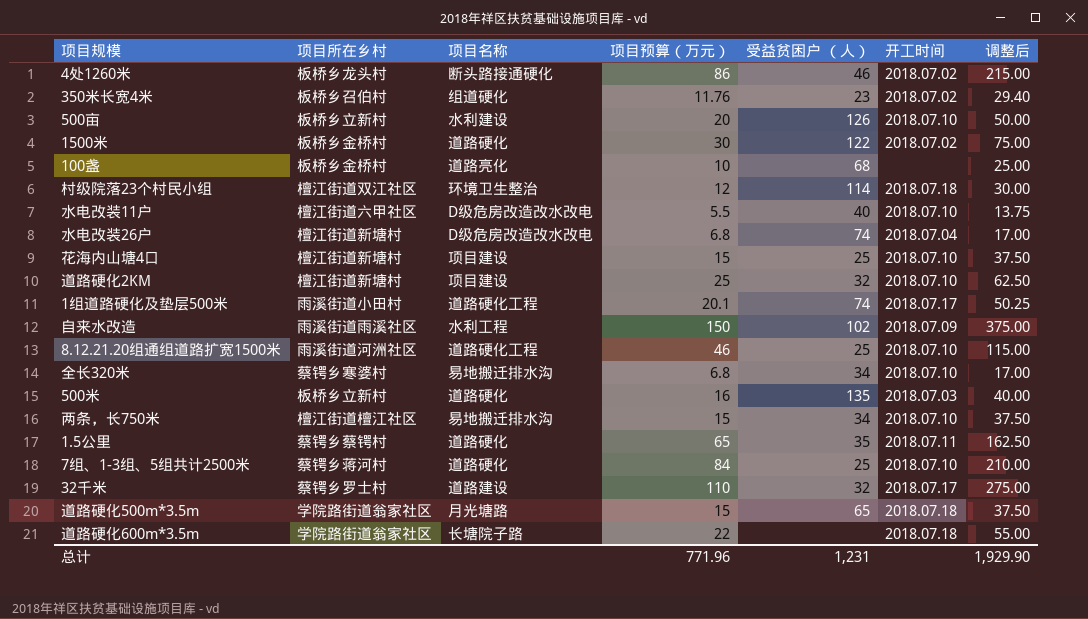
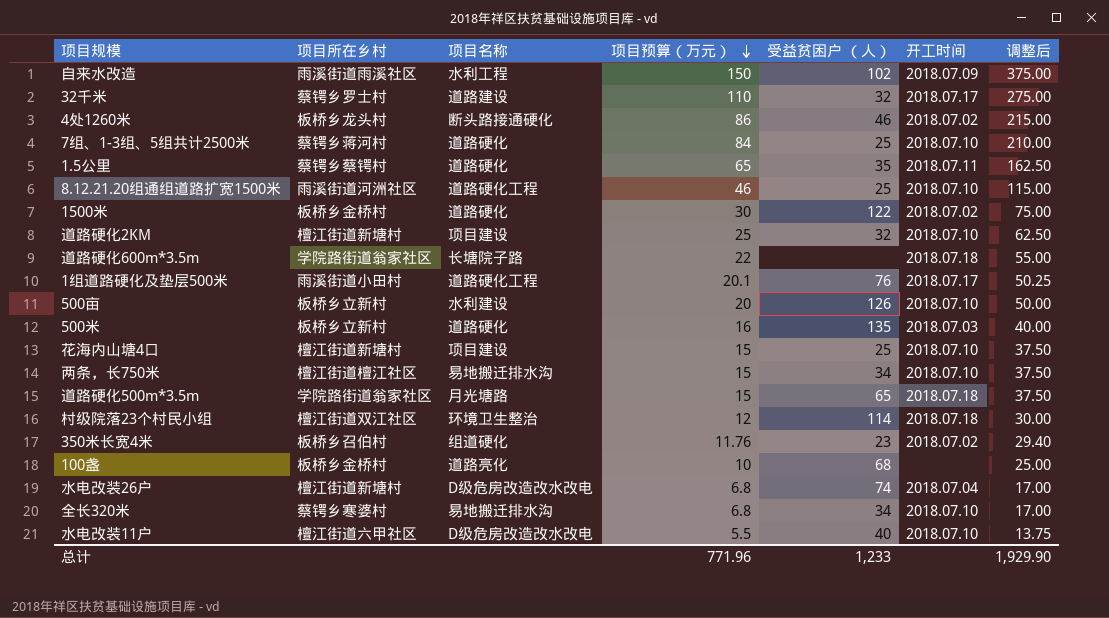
row order: none -> 项目预算（万元） descending
1组道路硬化及垫层500米 | 受益贫困户 （人）: 74 -> 76
总计 | 受益贫困户 （人）: 1,231 -> 1,233

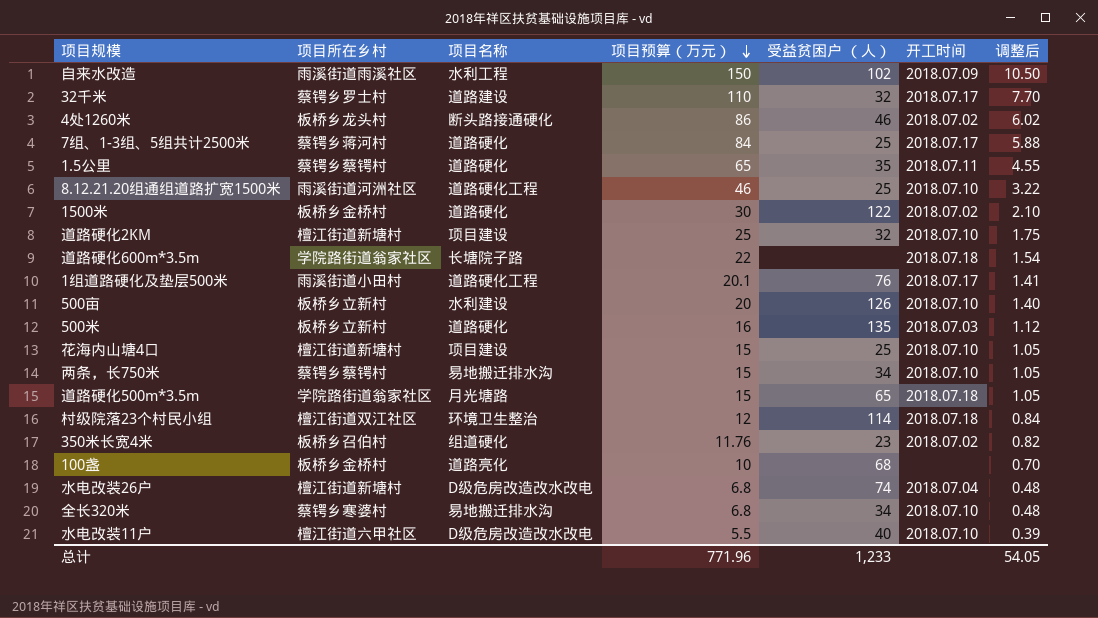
column 调整后 | formula: [项目预算（万元）] * 2.5 -> [项目预算（万元）] * 0.07
7组、1-3组、5组共计2500米 | 开工时间: 2018.07.10 -> 2018.07.17
两条，长750米 | 项目所在乡村: 檀江街道檀江社区 -> 蔡锷乡蔡锷村
总计 | 调整后: 1,929.90 -> 54.05

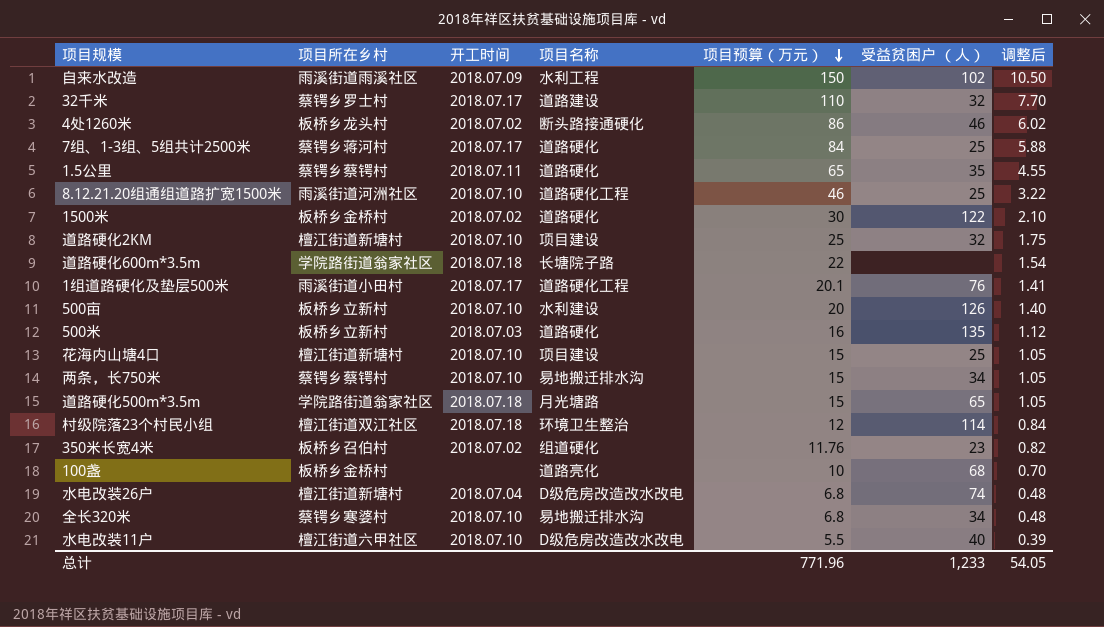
column 开工时间 | position: 6 -> 3

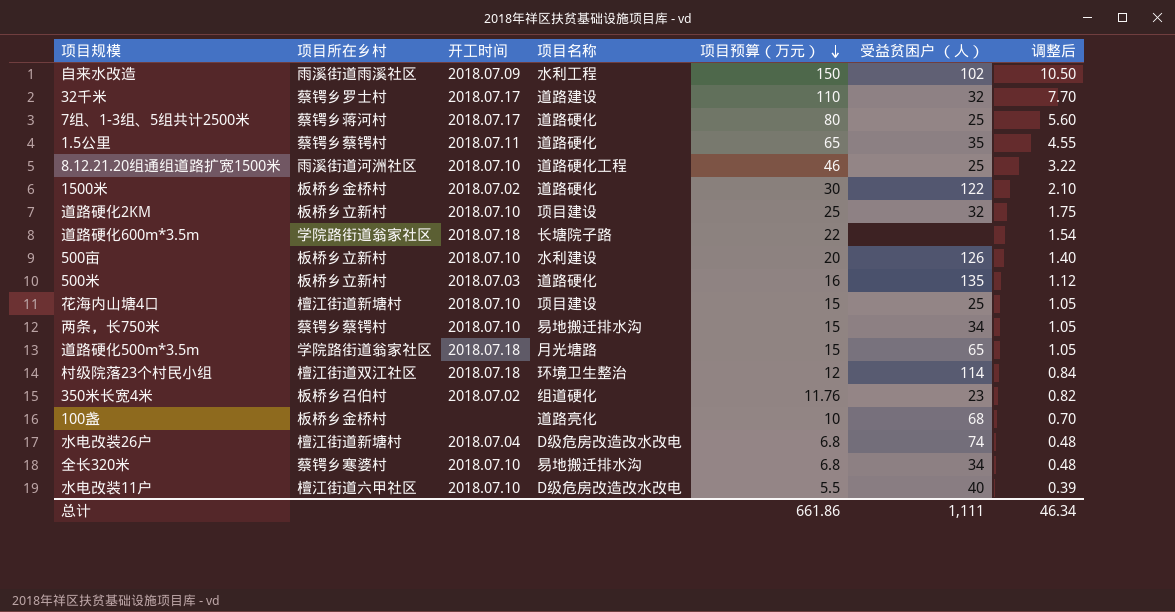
row 4处1260米: 板桥乡龙头村 | 2018.07.02 | 断头路接通硬化 | 86 | 46 | 6.02 -> none
row 1组道路硬化及垫层500米: 雨溪街道小田村 | 2018.07.17 | 道路硬化工程 | 20.1 | 76 | 1.41 -> none
7组、1-3组、5组共计2500米 | 项目预算（万元）: 84 -> 80
7组、1-3组、5组共计2500米 | 调整后: 5.88 -> 5.60
道路硬化2KM | 项目所在乡村: 檀江街道新塘村 -> 板桥乡立新村
总计 | 项目预算（万元）: 771.96 -> 661.86
总计 | 受益贫困户 （人）: 1,233 -> 1,111
总计 | 调整后: 54.05 -> 46.34

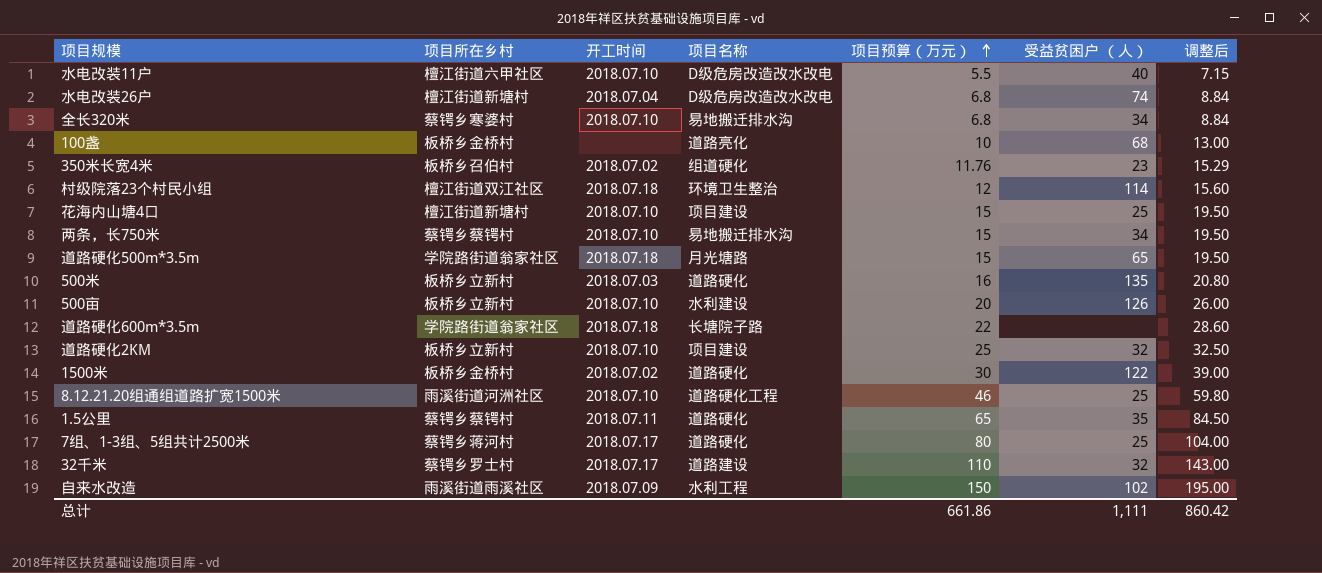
row order: 项目预算（万元） descending -> 项目预算（万元） ascending
column 调整后 | formula: [项目预算（万元）] * 0.07 -> [项目预算（万元）] * 1.3
总计 | 调整后: 46.34 -> 860.42

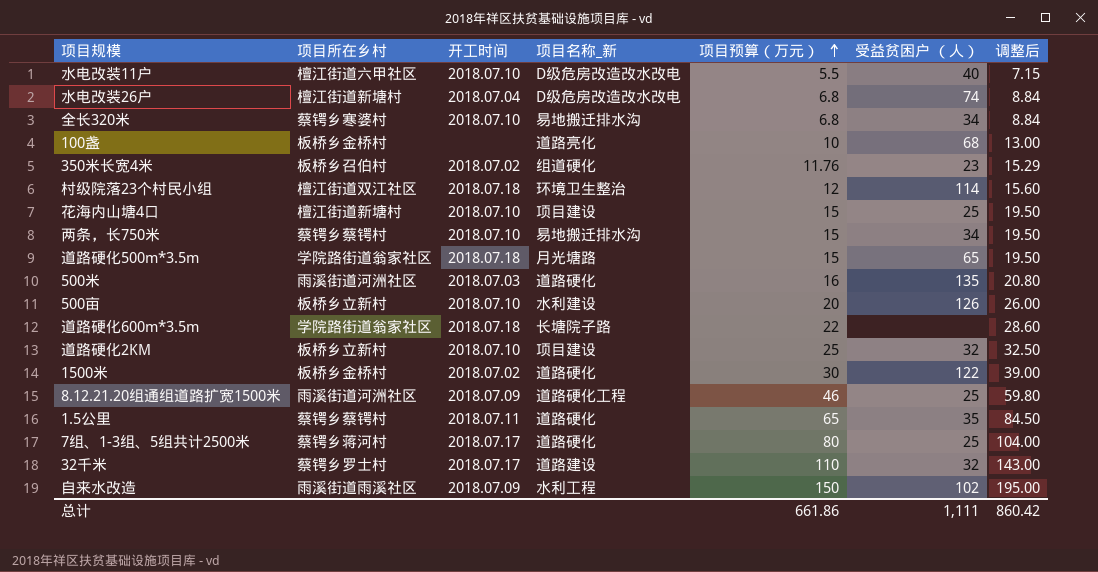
column name: 项目名称 -> 项目名称_新
500米 | 项目所在乡村: 板桥乡立新村 -> 雨溪街道河洲社区
8.12.21.20组通组道路扩宽1500米 | 开工时间: 2018.07.10 -> 2018.07.09

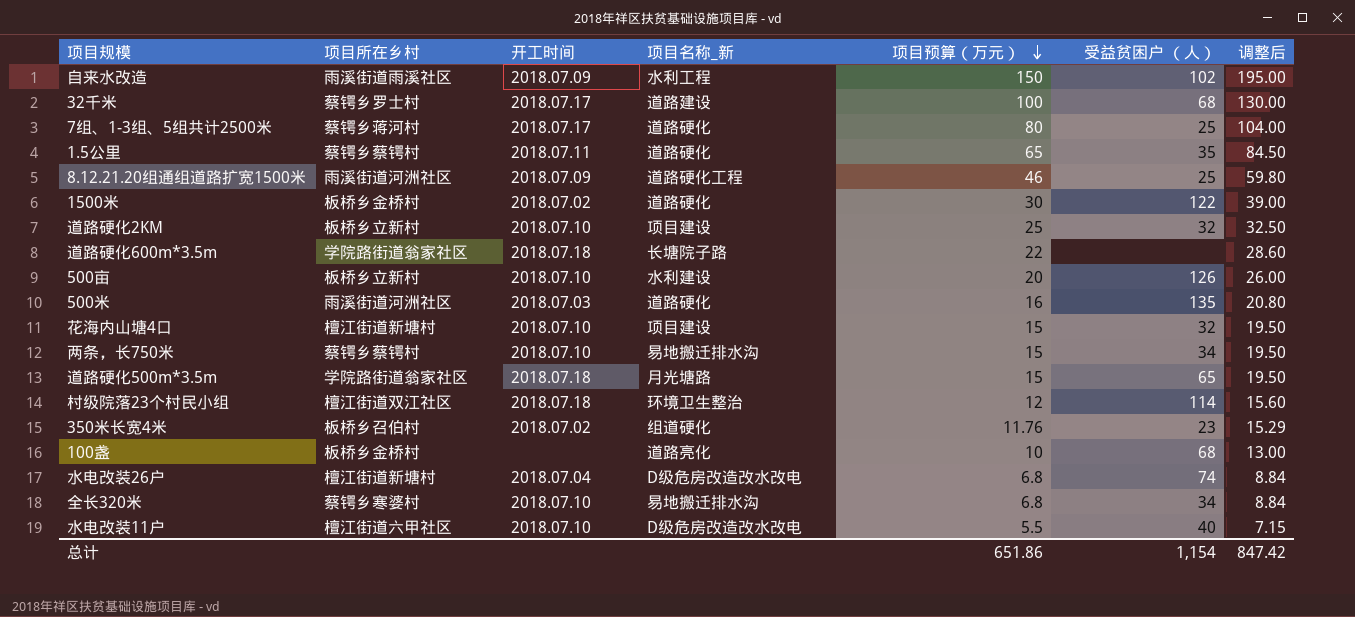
row order: 项目预算（万元） ascending -> 项目预算（万元） descending
32千米 | 项目预算（万元）: 110 -> 100
32千米 | 受益贫困户 （人）: 32 -> 68
32千米 | 调整后: 143.00 -> 130.00
花海内山塘4口 | 受益贫困户 （人）: 25 -> 32
总计 | 项目预算（万元）: 661.86 -> 651.86
总计 | 受益贫困户 （人）: 1,111 -> 1,154
总计 | 调整后: 860.42 -> 847.42

